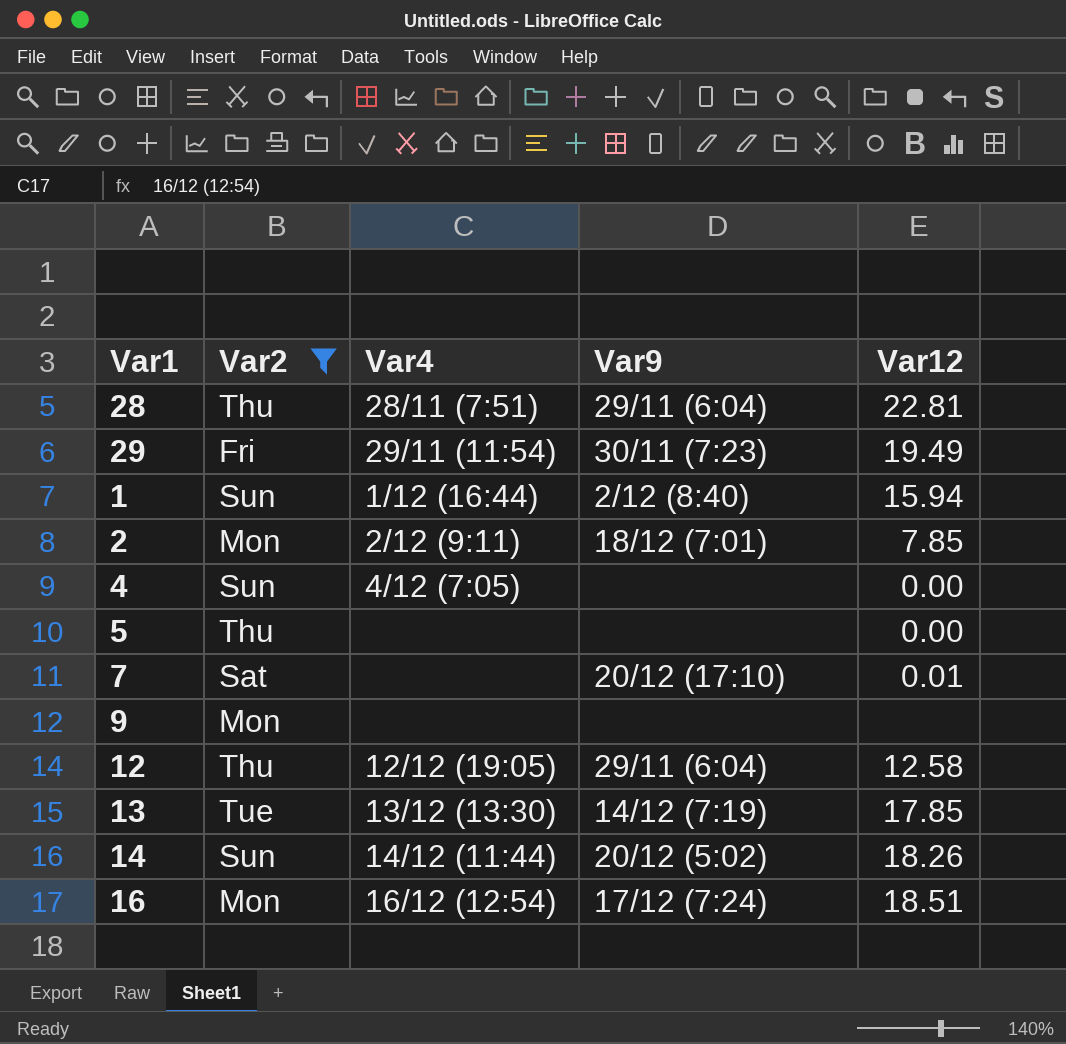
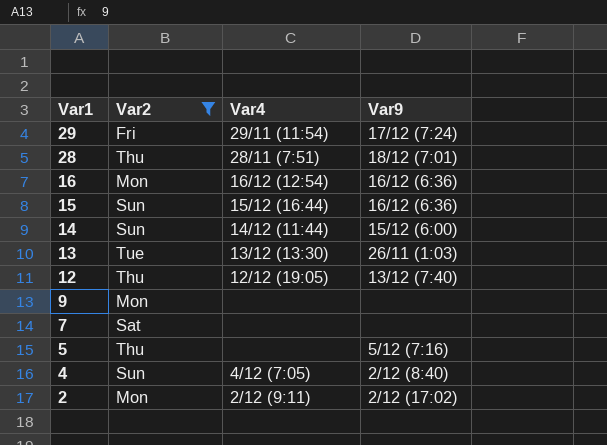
row order: none -> Var1 descending
column Var12 | position: 5 -> none
row 1: Sun | 1/12 (16:44) | 2/12 (8:40) | 15.94 -> none
29 | Var9: 30/11 (7:23) -> 17/12 (7:24)
28 | Var9: 29/11 (6:04) -> 18/12 (7:01)
16 | Var9: 17/12 (7:24) -> 16/12 (6:36)
row 15: none -> Sun | 15/12 (16:44) | 16/12 (6:36)
14 | Var9: 20/12 (5:02) -> 15/12 (6:00)
13 | Var9: 14/12 (7:19) -> 26/11 (1:03)
12 | Var9: 29/11 (6:04) -> 13/12 (7:40)
7 | Var9: 20/12 (17:10) -> none
5 | Var9: none -> 5/12 (7:16)
4 | Var9: none -> 2/12 (8:40)
2 | Var9: 18/12 (7:01) -> 2/12 (17:02)

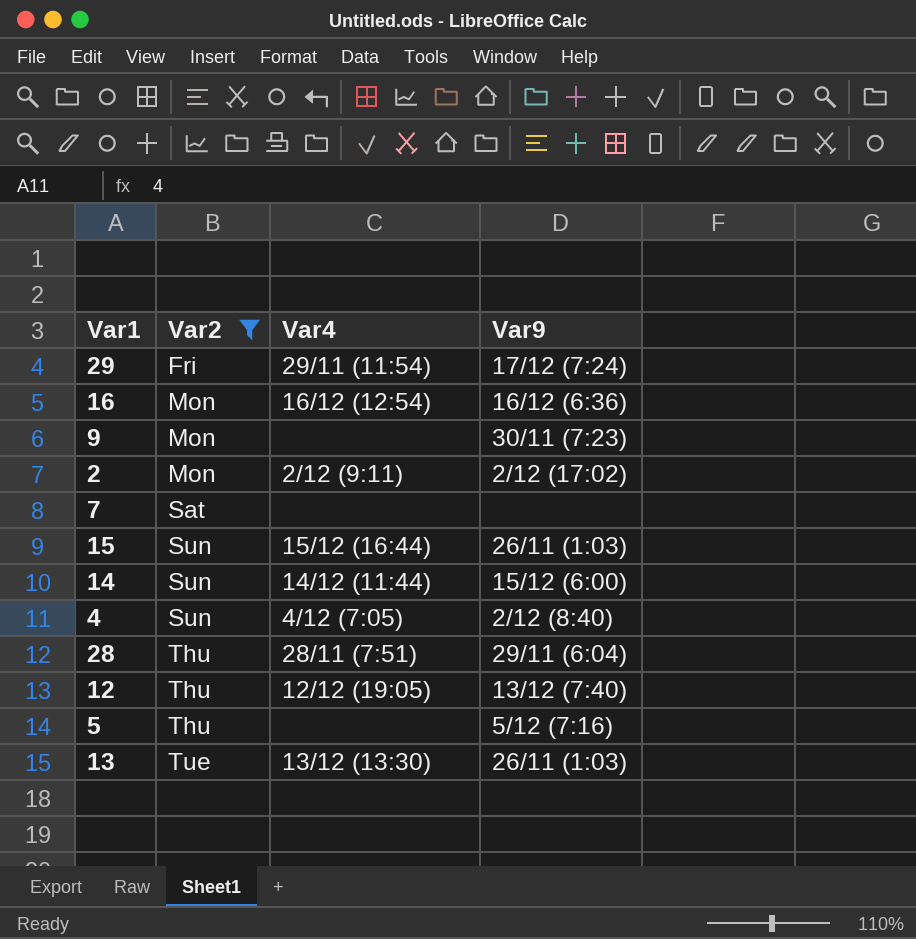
row order: Var1 descending -> Var2 ascending
9 | Var9: none -> 30/11 (7:23)
15 | Var9: 16/12 (6:36) -> 26/11 (1:03)
28 | Var9: 18/12 (7:01) -> 29/11 (6:04)

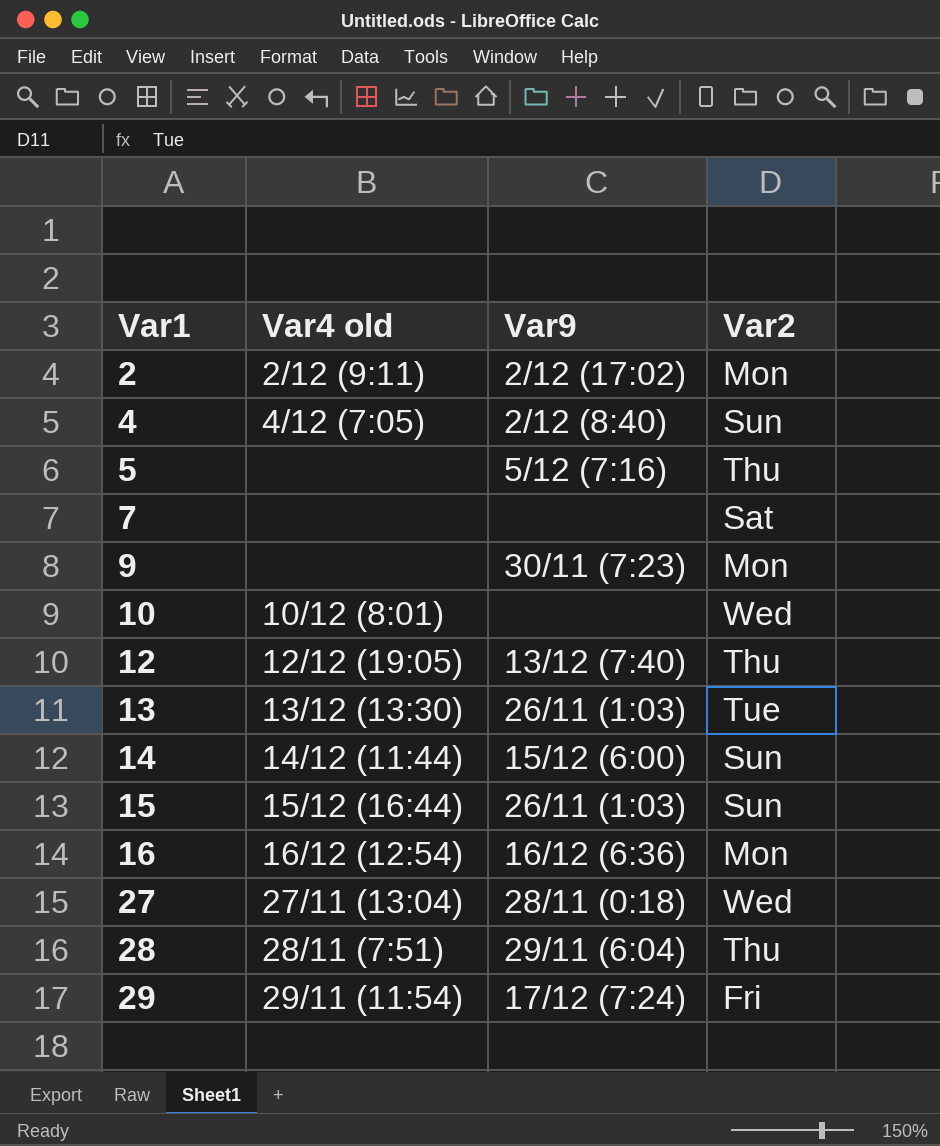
filter: Var2 != Wed -> none
row order: Var2 ascending -> Var1 ascending
column name: Var4 -> Var4 old
column Var2 | position: 2 -> 4

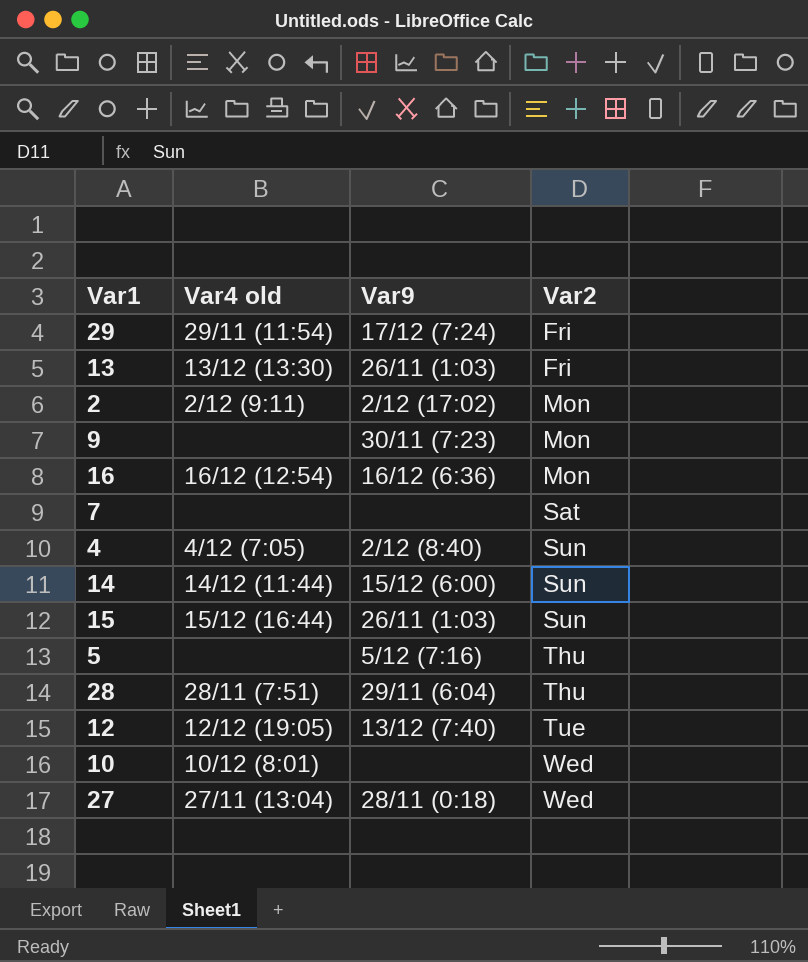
row order: Var1 ascending -> Var2 ascending
13 | Var2: Tue -> Fri
12 | Var2: Thu -> Tue

